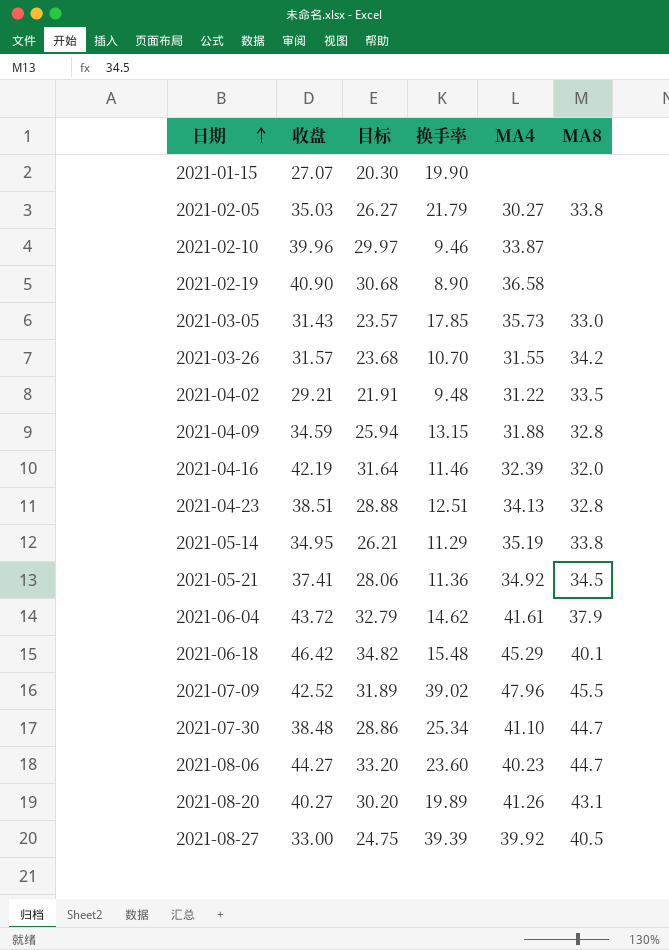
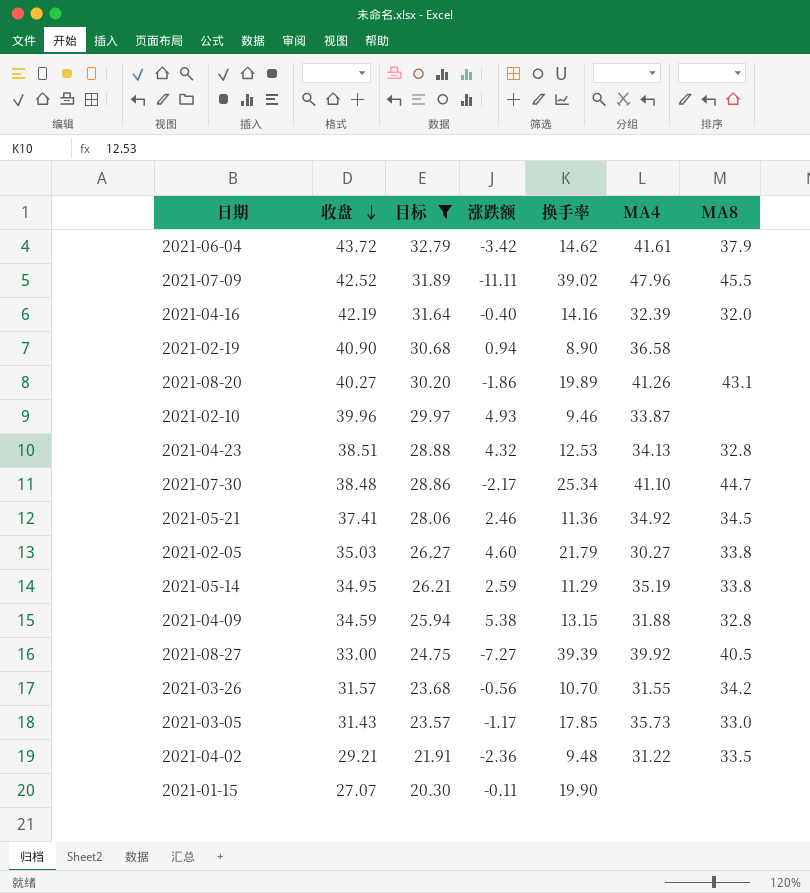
filter: none -> 目标 <= 32.79
row order: 日期 ascending -> 收盘 descending
column 涨跌额 | position: none -> 4
2021-04-16 | 换手率: 11.46 -> 14.16
2021-04-23 | 换手率: 12.51 -> 12.53

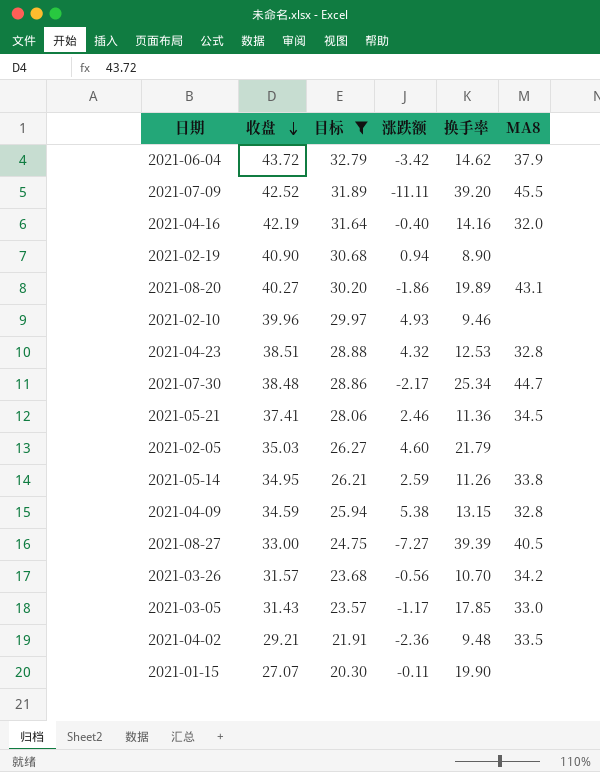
column MA4 | position: 6 -> none
2021-07-09 | 换手率: 39.02 -> 39.20
2021-02-05 | MA8: 33.8 -> none
2021-05-14 | 换手率: 11.29 -> 11.26

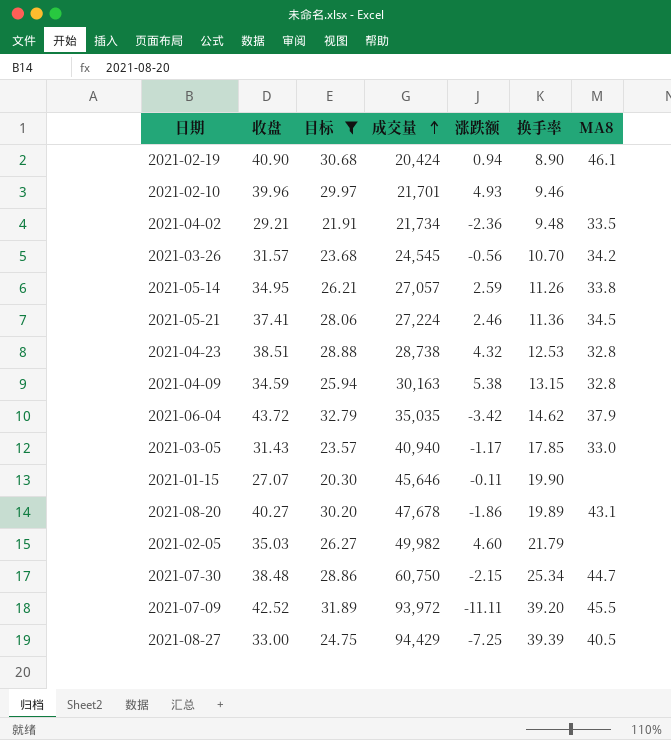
row order: 收盘 descending -> 成交量 ascending
column 成交量 | position: none -> 4
row 2021-04-16: 42.19 | 31.64 | -0.40 | 14.16 | 32.0 -> none
2021-02-19 | MA8: none -> 46.1
2021-07-30 | 涨跌额: -2.17 -> -2.15
2021-08-27 | 涨跌额: -7.27 -> -7.25

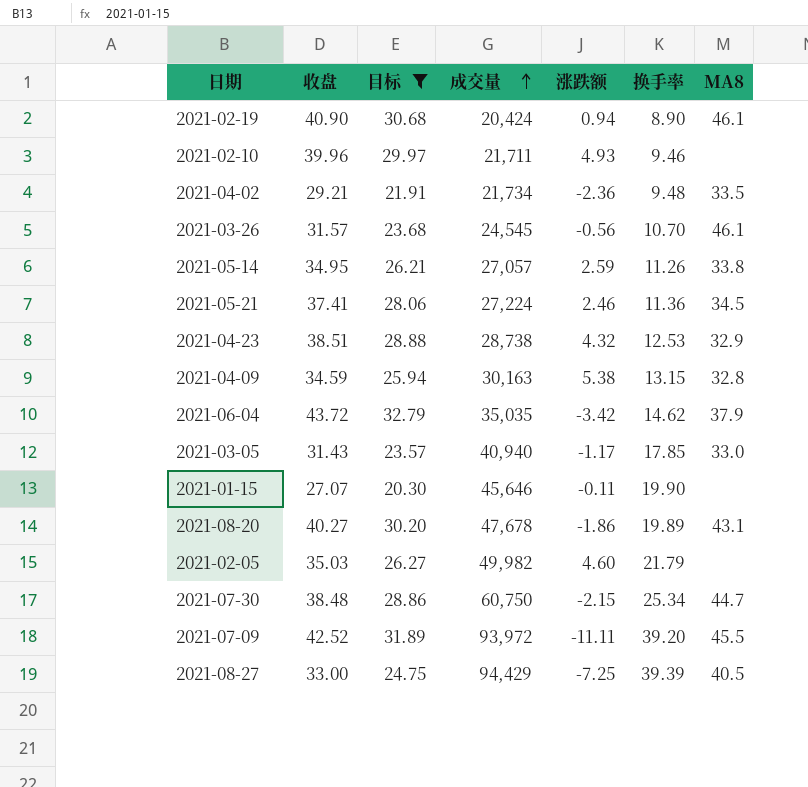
2021-02-10 | 成交量: 21,701 -> 21,711
2021-03-26 | MA8: 34.2 -> 46.1
2021-04-23 | MA8: 32.8 -> 32.9

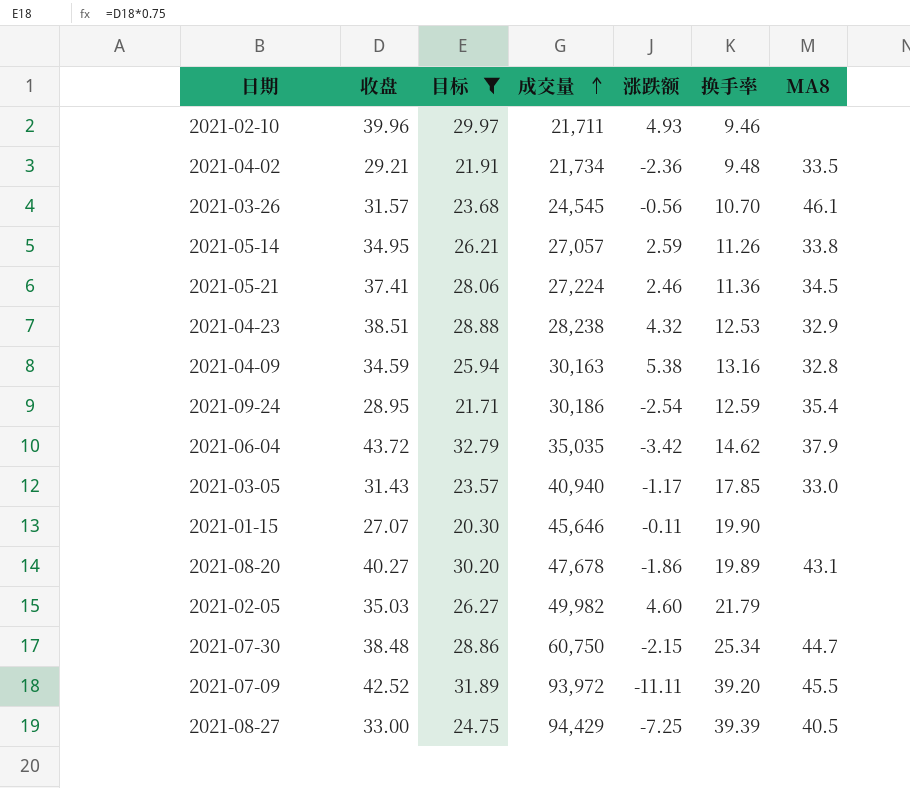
row 2021-02-19: 40.90 | 30.68 | 20,424 | 0.94 | 8.90 | 46.1 -> none
2021-04-23 | 成交量: 28,738 -> 28,238
2021-04-09 | 换手率: 13.15 -> 13.16
row 2021-09-24: none -> 28.95 | 21.71 | 30,186 | -2.54 | 12.59 | 35.4

